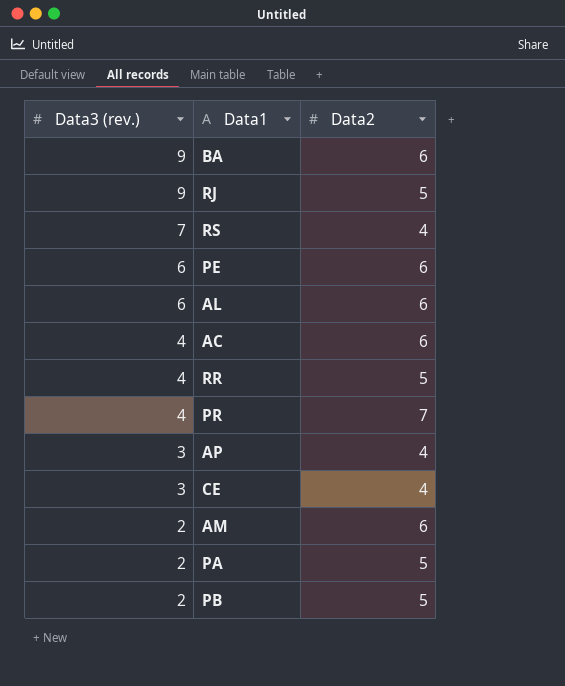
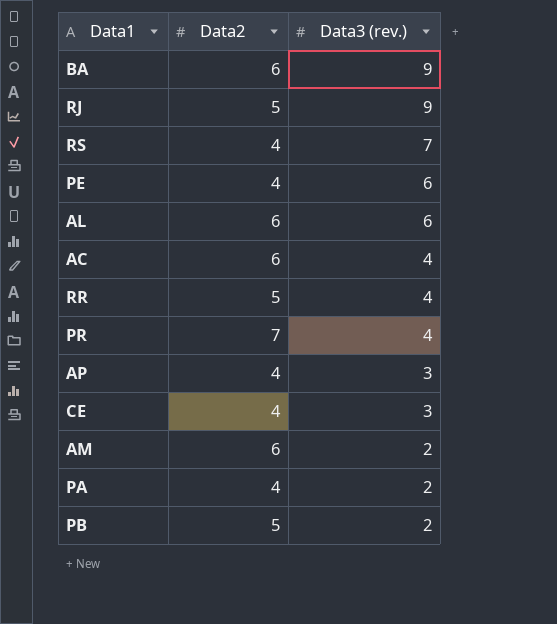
column Data3 (rev.) | position: 1 -> 3
PE | Data2: 6 -> 4
PA | Data2: 5 -> 4

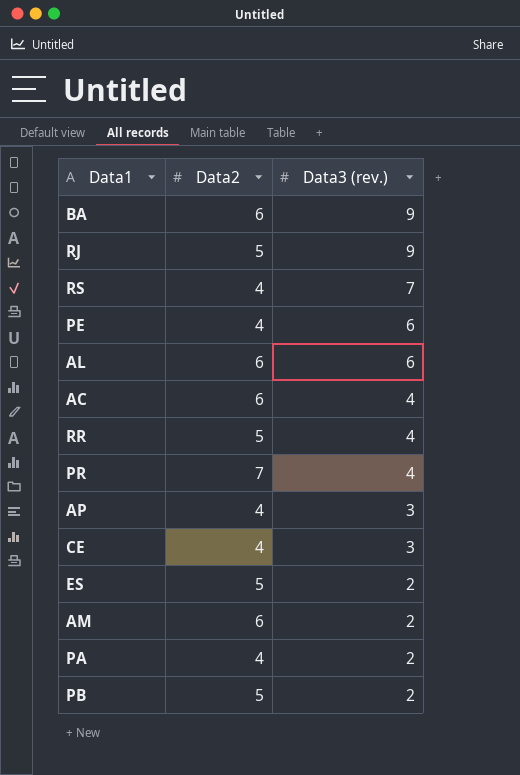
row ES: none -> 5 | 2

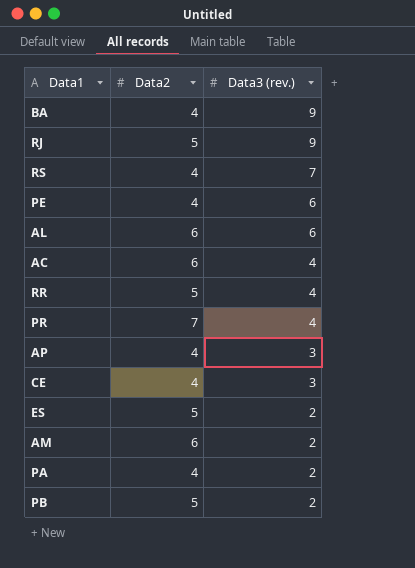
BA | Data2: 6 -> 4

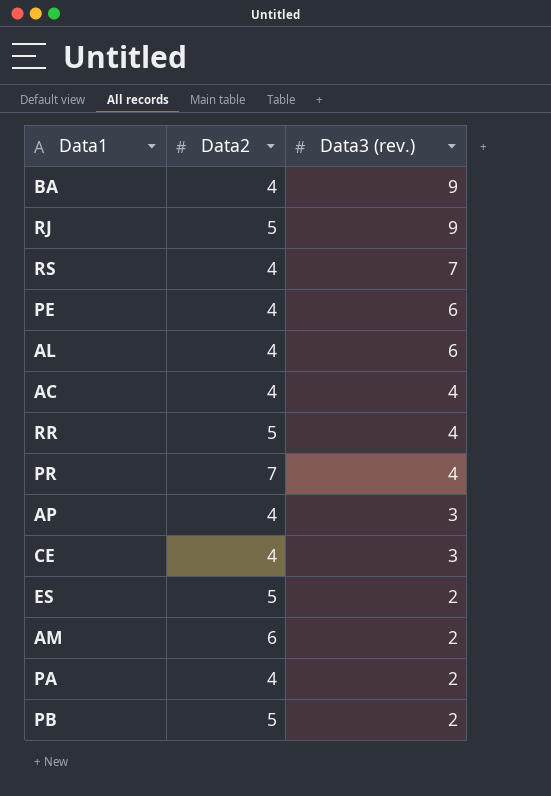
AL | Data2: 6 -> 4
AC | Data2: 6 -> 4

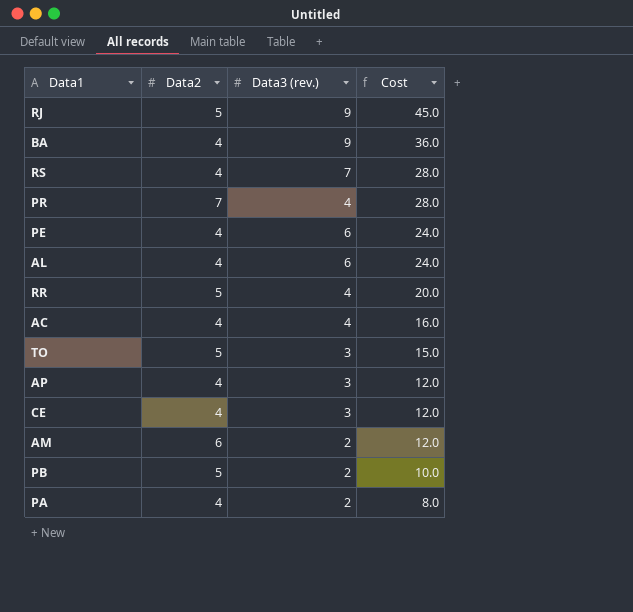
row order: Data3 (rev.) descending -> Cost descending
column Cost | formula: none -> [Data2] * [Data3 (rev.)]
row ES: 5 | 2 -> none
row TO: none -> 5 | 3 | 15.0

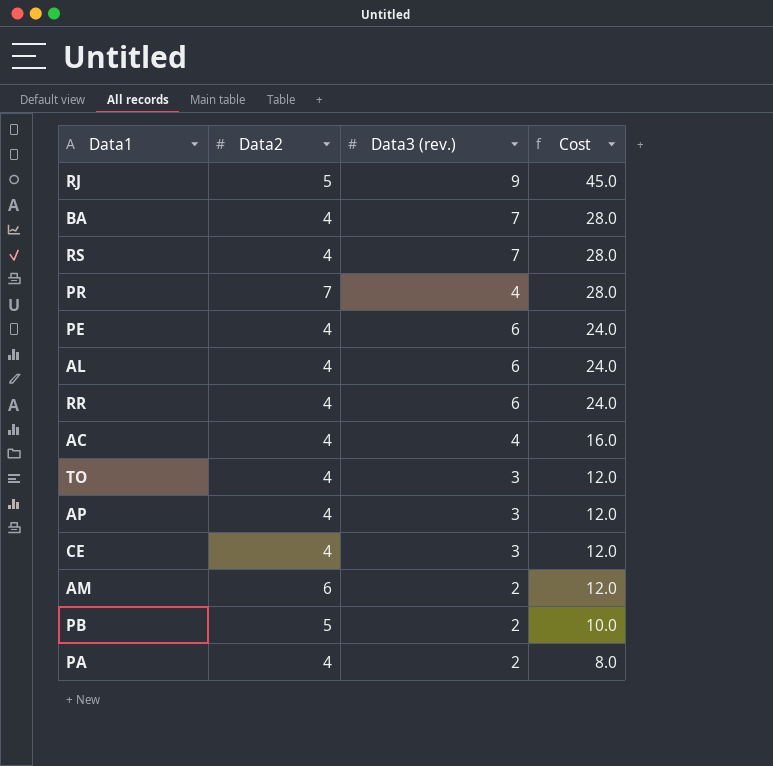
BA | Data3 (rev.): 9 -> 7
BA | Cost: 36.0 -> 28.0
RR | Data2: 5 -> 4
RR | Data3 (rev.): 4 -> 6
RR | Cost: 20.0 -> 24.0
TO | Data2: 5 -> 4
TO | Cost: 15.0 -> 12.0

